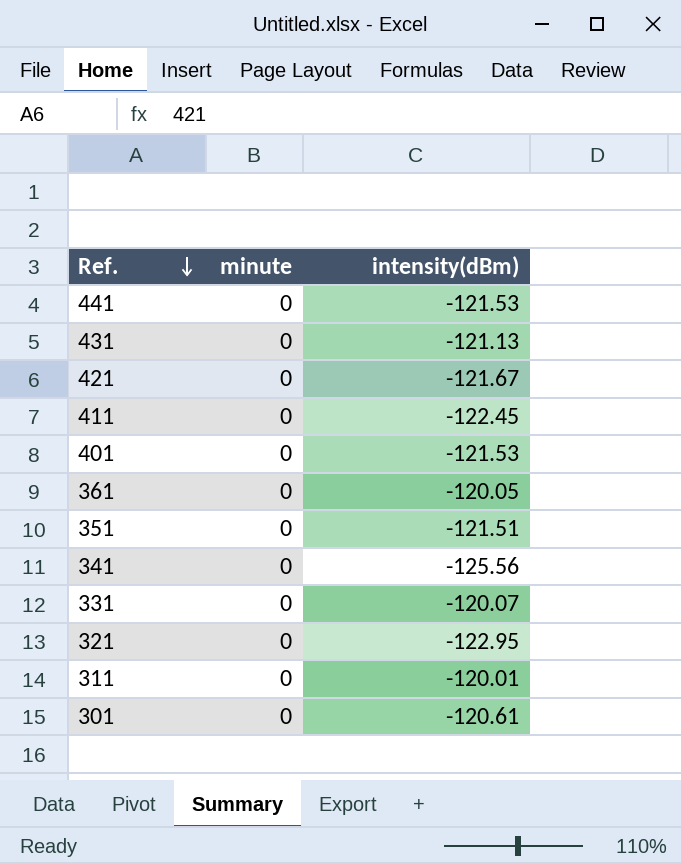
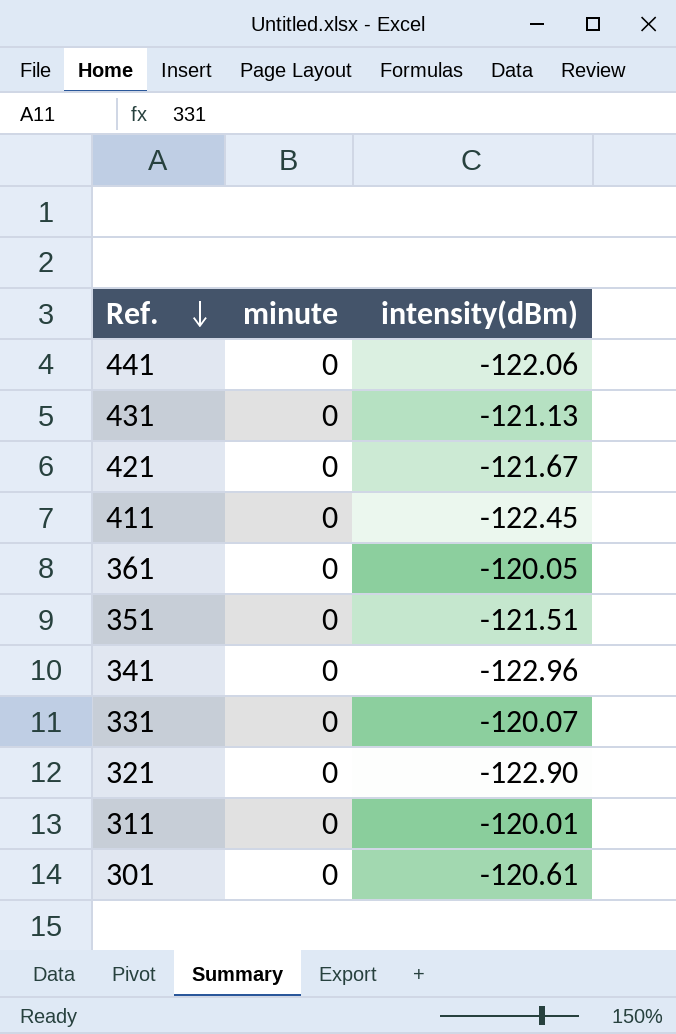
row 401: 0 | -121.53 -> none
441 | intensity(dBm): -121.53 -> -122.06
341 | intensity(dBm): -125.56 -> -122.96
321 | intensity(dBm): -122.95 -> -122.90

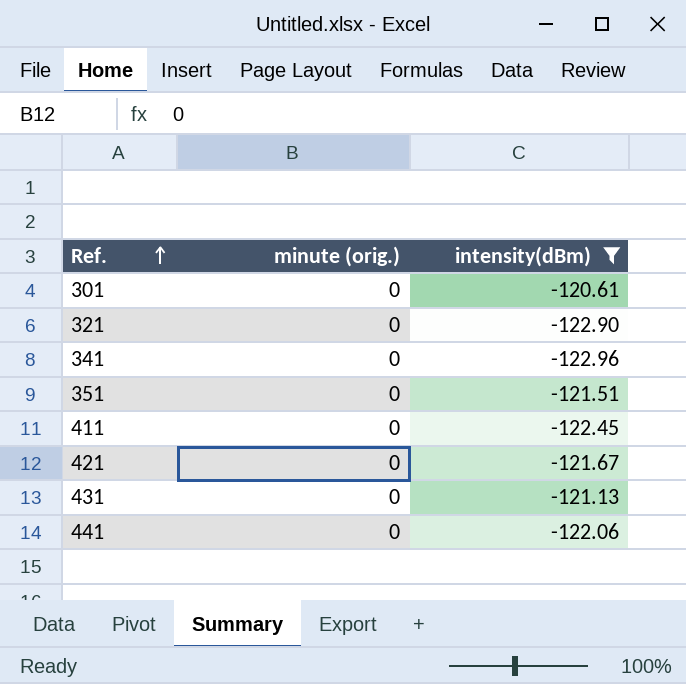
filter: none -> intensity(dBm) <= -120.61
row order: Ref. descending -> Ref. ascending
column name: minute -> minute (orig.)

